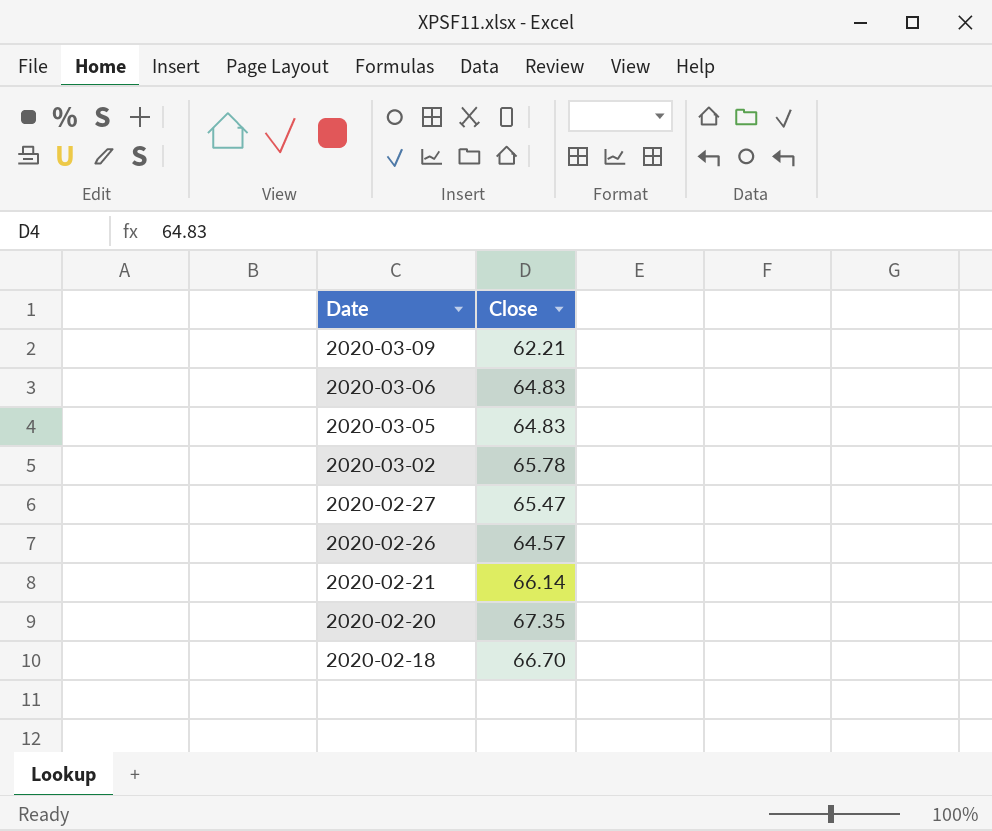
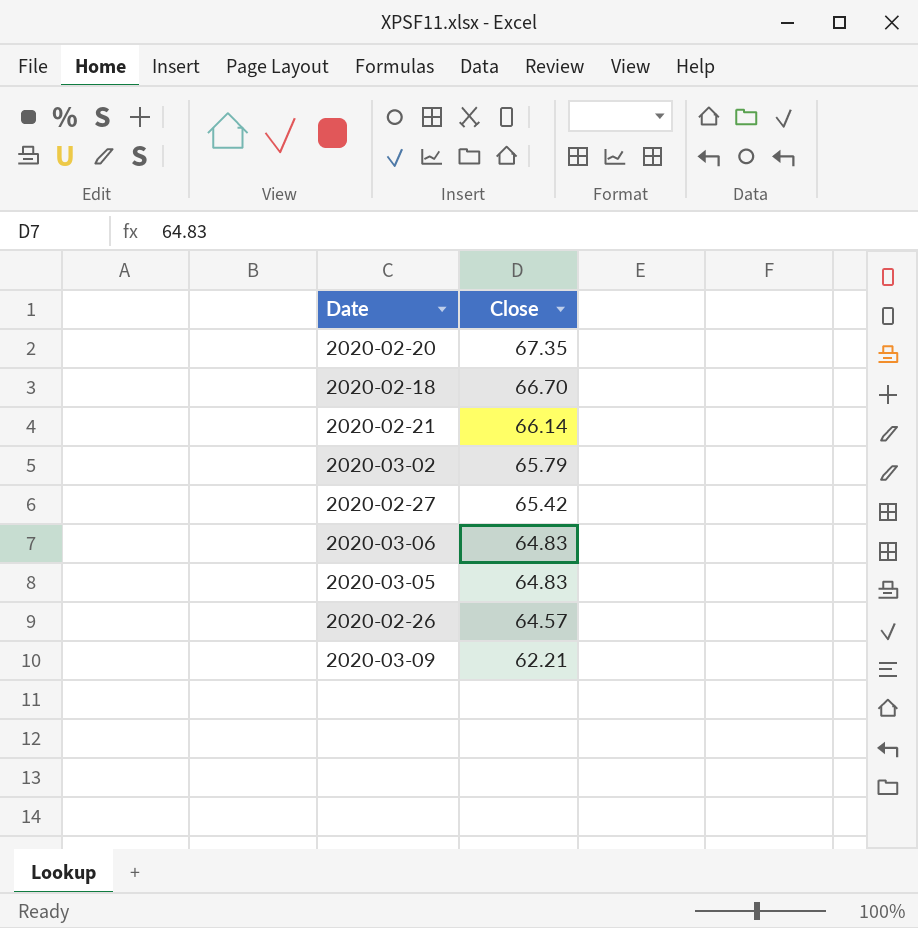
row order: Date descending -> Close descending
2020-03-02 | Close: 65.78 -> 65.79
2020-02-27 | Close: 65.47 -> 65.42

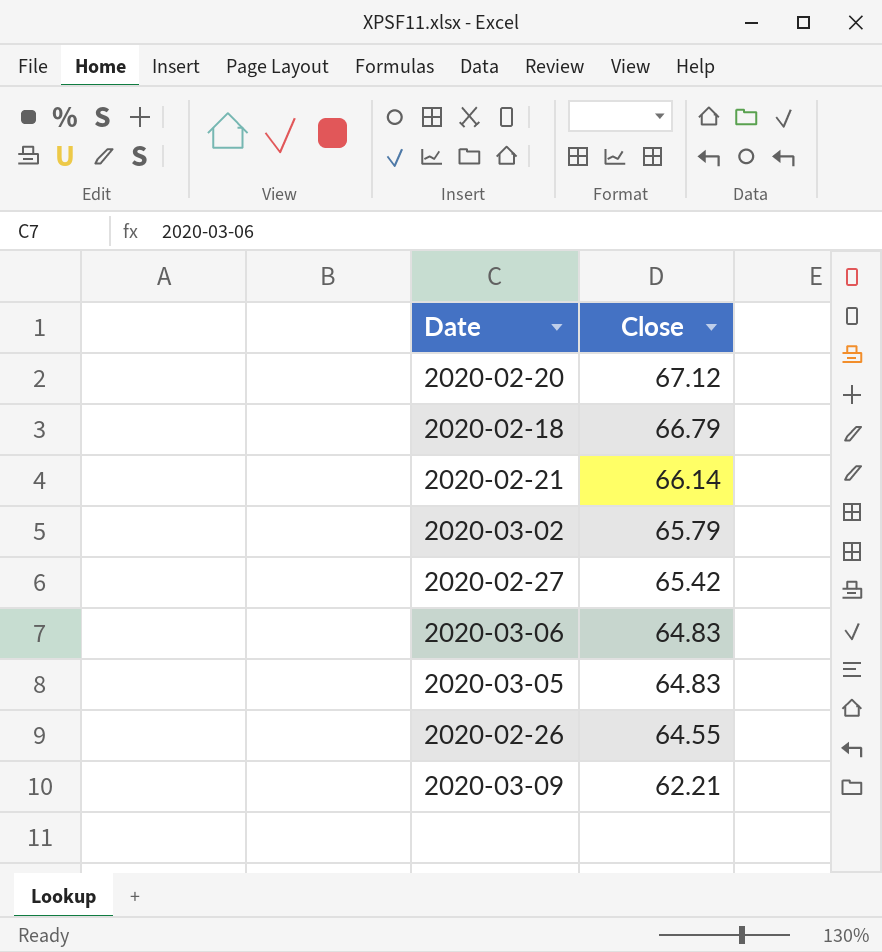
2020-02-20 | Close: 67.35 -> 67.12
2020-02-18 | Close: 66.70 -> 66.79
2020-02-26 | Close: 64.57 -> 64.55

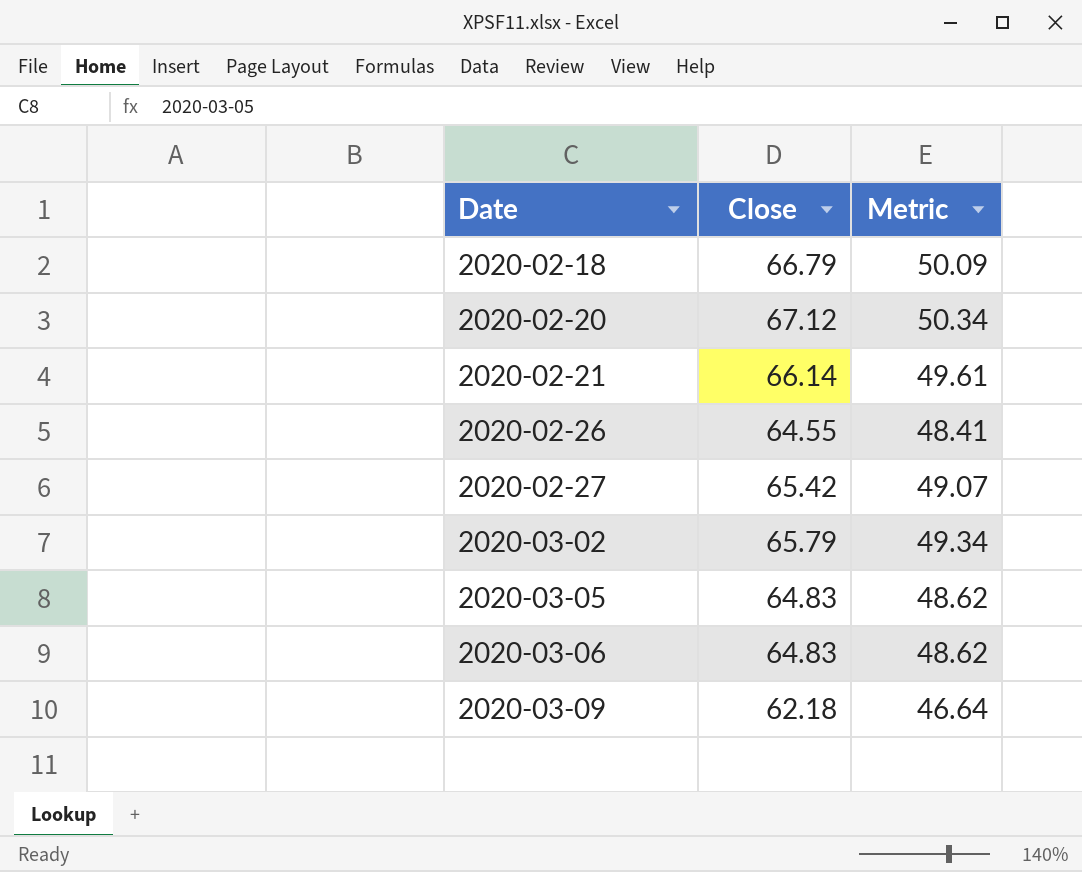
row order: Close descending -> Date ascending
column Metric | formula: none -> [Close] * 0.75
2020-03-09 | Close: 62.21 -> 62.18

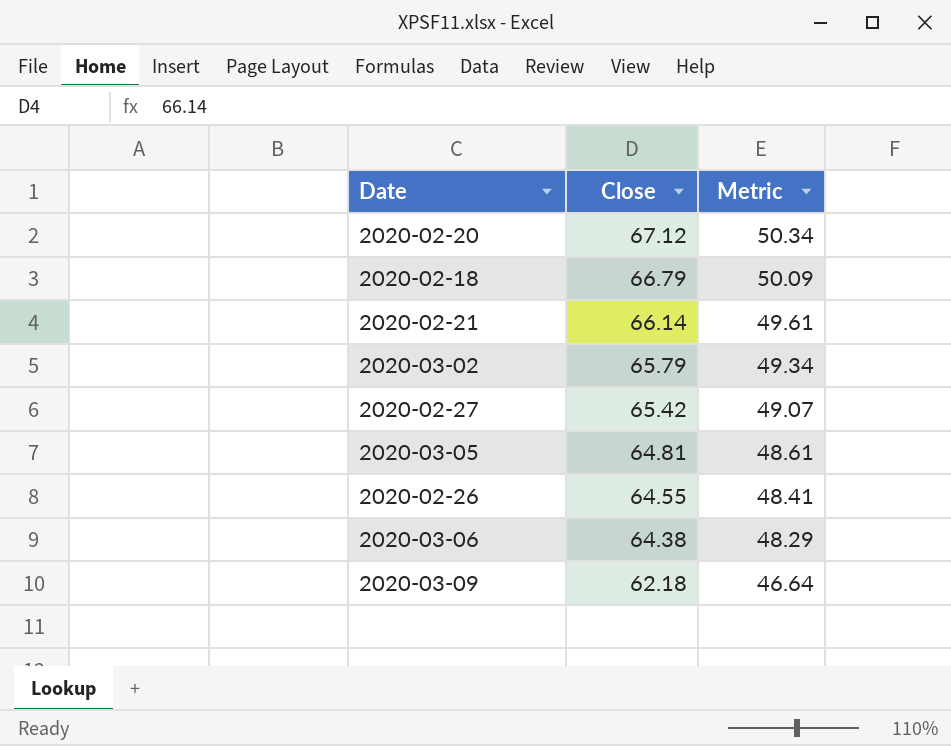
row order: Date ascending -> Close descending
2020-03-05 | Close: 64.83 -> 64.81
2020-03-05 | Metric: 48.62 -> 48.61
2020-03-06 | Close: 64.83 -> 64.38
2020-03-06 | Metric: 48.62 -> 48.29

